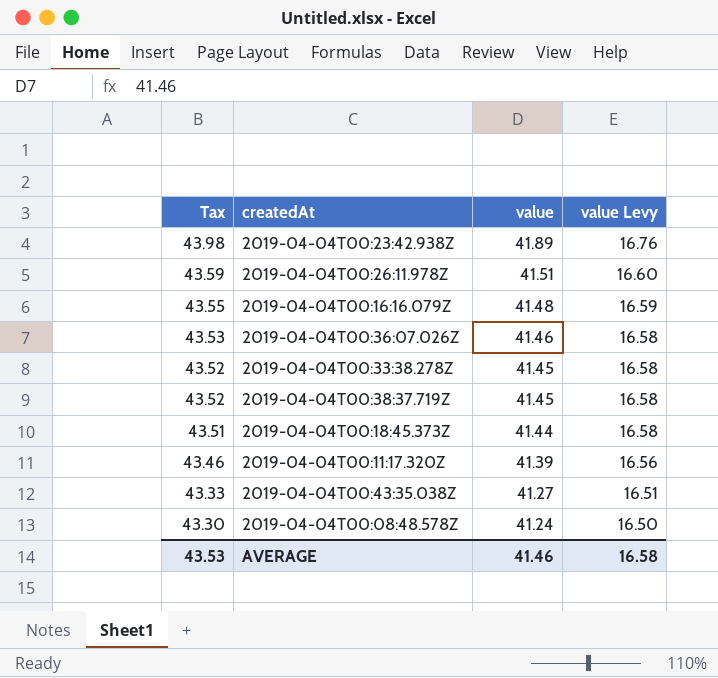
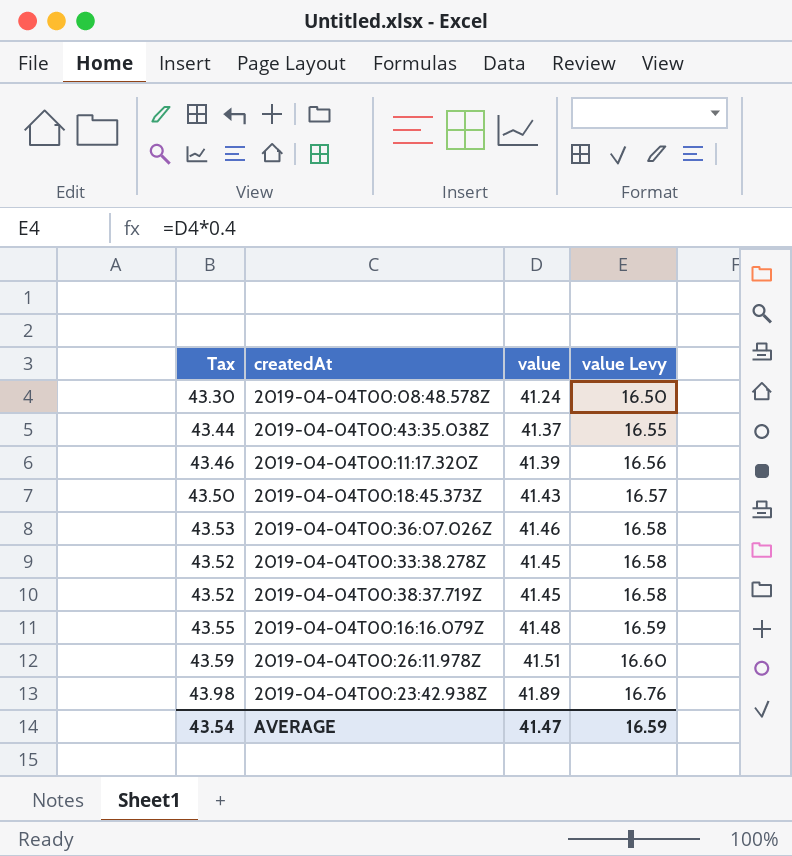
row order: Tax descending -> value Levy ascending
2019-04-04T00:43:35.038Z | Tax: 43.33 -> 43.44
2019-04-04T00:43:35.038Z | value: 41.27 -> 41.37
2019-04-04T00:43:35.038Z | value Levy: 16.51 -> 16.55
2019-04-04T00:18:45.373Z | Tax: 43.51 -> 43.50
2019-04-04T00:18:45.373Z | value: 41.44 -> 41.43
2019-04-04T00:18:45.373Z | value Levy: 16.58 -> 16.57
AVERAGE | Tax: 43.53 -> 43.54
AVERAGE | value: 41.46 -> 41.47
AVERAGE | value Levy: 16.58 -> 16.59

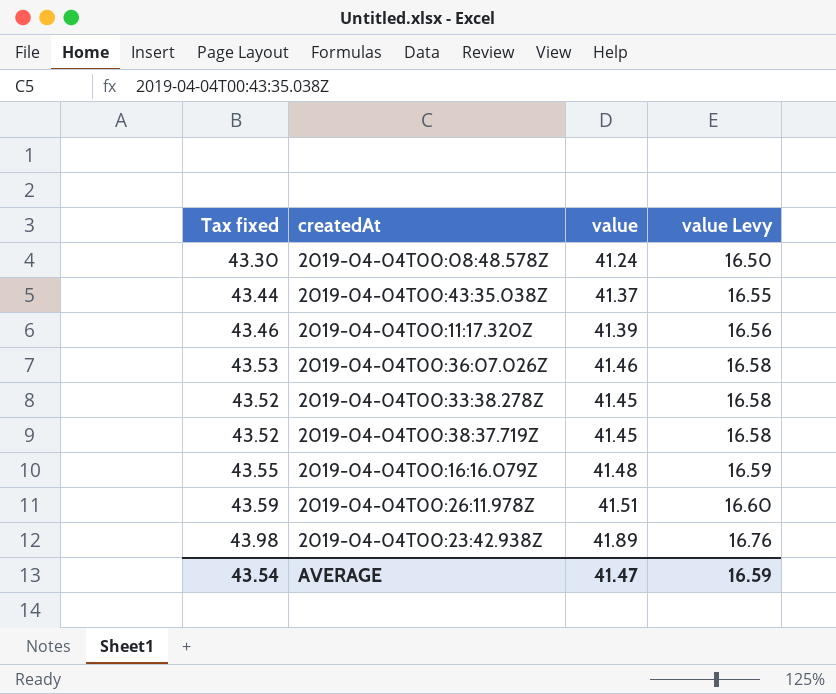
column name: Tax -> Tax fixed
row 2019-04-04T00:18:45.373Z: 43.50 | 41.43 | 16.57 -> none

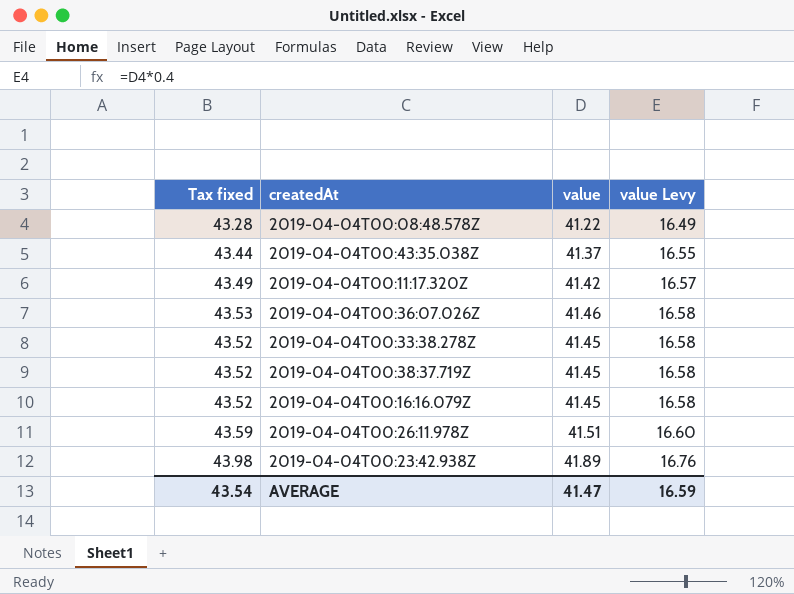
2019-04-04T00:08:48.578Z | Tax fixed: 43.30 -> 43.28
2019-04-04T00:08:48.578Z | value: 41.24 -> 41.22
2019-04-04T00:08:48.578Z | value Levy: 16.50 -> 16.49
2019-04-04T00:11:17.320Z | Tax fixed: 43.46 -> 43.49
2019-04-04T00:11:17.320Z | value: 41.39 -> 41.42
2019-04-04T00:11:17.320Z | value Levy: 16.56 -> 16.57
2019-04-04T00:16:16.079Z | Tax fixed: 43.55 -> 43.52
2019-04-04T00:16:16.079Z | value: 41.48 -> 41.45
2019-04-04T00:16:16.079Z | value Levy: 16.59 -> 16.58

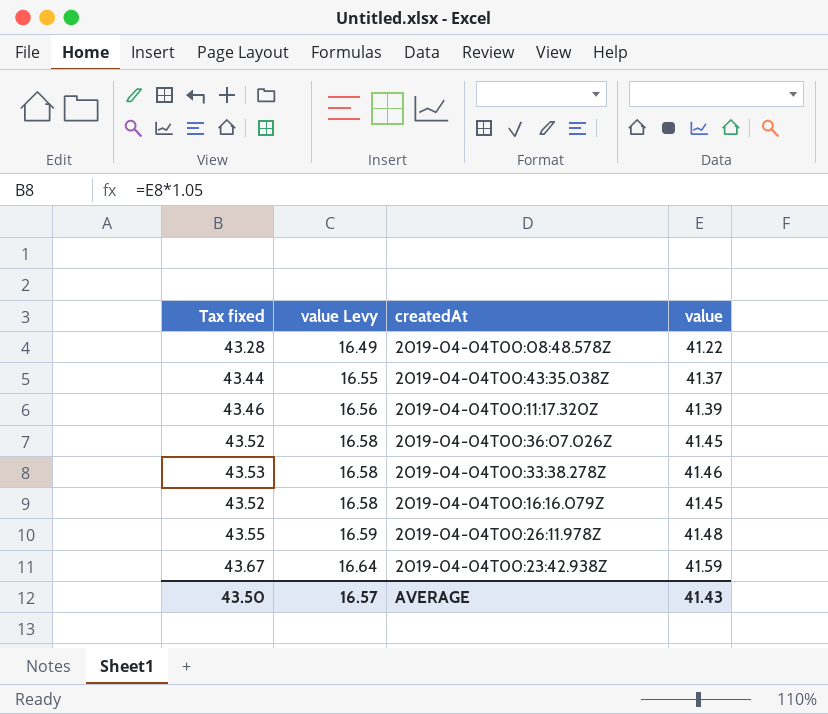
column value Levy | position: 4 -> 2
row 2019-04-04T00:38:37.719Z: 43.52 | 41.45 | 16.58 -> none
2019-04-04T00:11:17.320Z | Tax fixed: 43.49 -> 43.46
2019-04-04T00:11:17.320Z | value Levy: 16.57 -> 16.56
2019-04-04T00:11:17.320Z | value: 41.42 -> 41.39
2019-04-04T00:36:07.026Z | Tax fixed: 43.53 -> 43.52
2019-04-04T00:36:07.026Z | value: 41.46 -> 41.45
2019-04-04T00:33:38.278Z | Tax fixed: 43.52 -> 43.53
2019-04-04T00:33:38.278Z | value: 41.45 -> 41.46
2019-04-04T00:26:11.978Z | Tax fixed: 43.59 -> 43.55
2019-04-04T00:26:11.978Z | value Levy: 16.60 -> 16.59
2019-04-04T00:26:11.978Z | value: 41.51 -> 41.48
2019-04-04T00:23:42.938Z | Tax fixed: 43.98 -> 43.67
2019-04-04T00:23:42.938Z | value Levy: 16.76 -> 16.64
2019-04-04T00:23:42.938Z | value: 41.89 -> 41.59
AVERAGE | Tax fixed: 43.54 -> 43.50
AVERAGE | value Levy: 16.59 -> 16.57
AVERAGE | value: 41.47 -> 41.43

